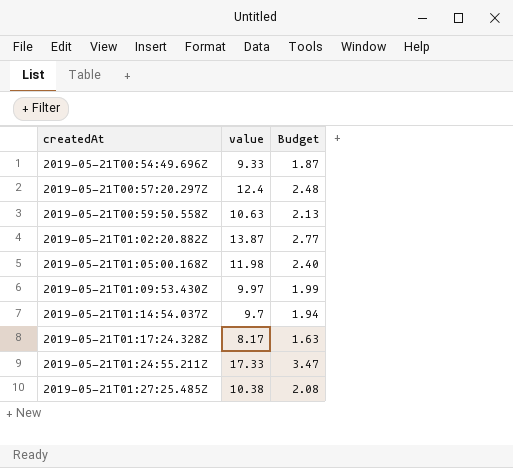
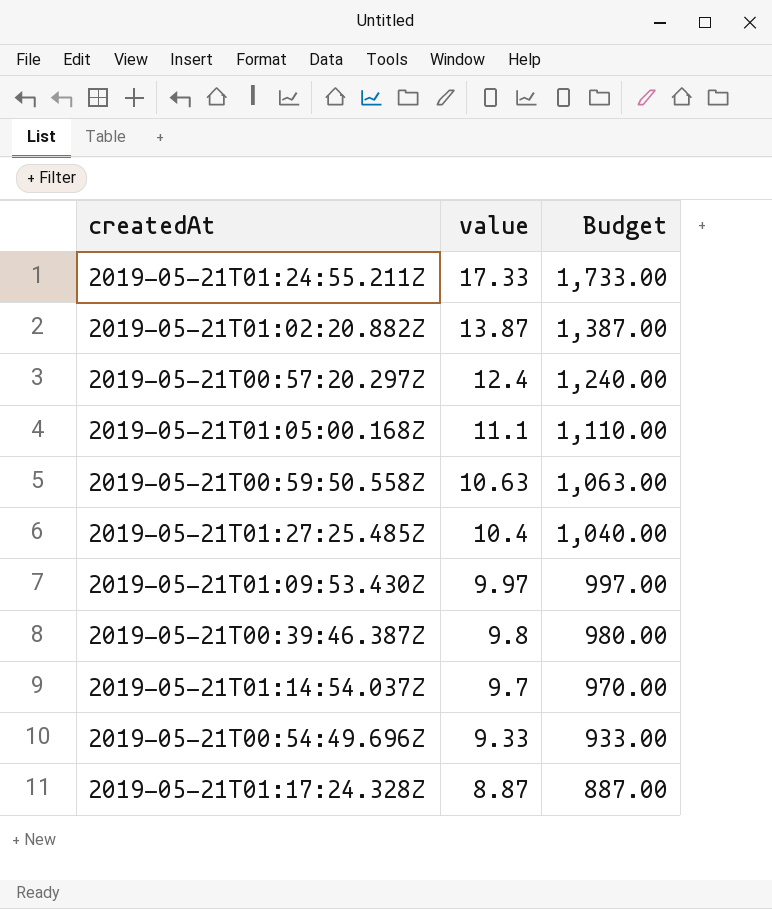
row order: createdAt ascending -> value descending
column Budget | formula: [value] * 0.2 -> [value] * 100
2019-05-21T01:05:00.168Z | value: 11.98 -> 11.1
2019-05-21T01:27:25.485Z | value: 10.38 -> 10.4
row 2019-05-21T00:39:46.387Z: none -> 9.8 | 980.00
2019-05-21T01:17:24.328Z | value: 8.17 -> 8.87

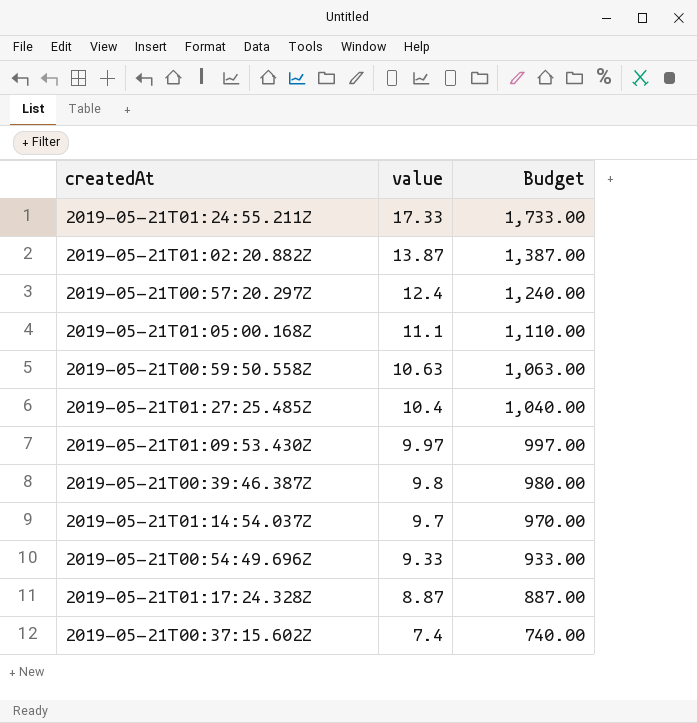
row 2019-05-21T00:37:15.602Z: none -> 7.4 | 740.00

